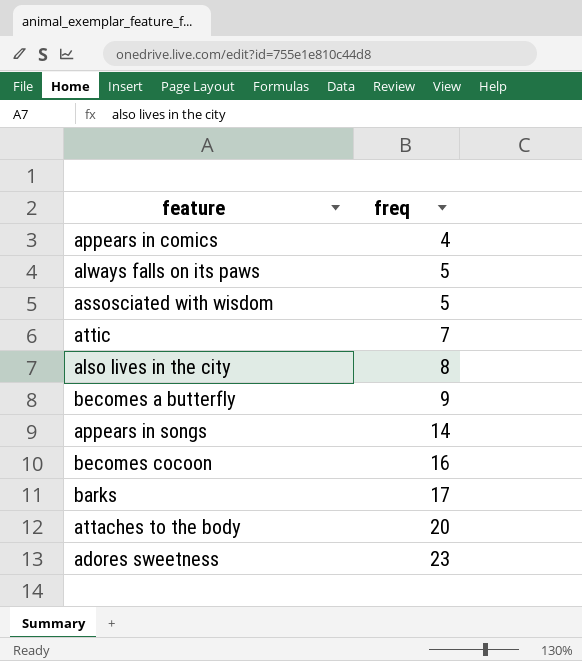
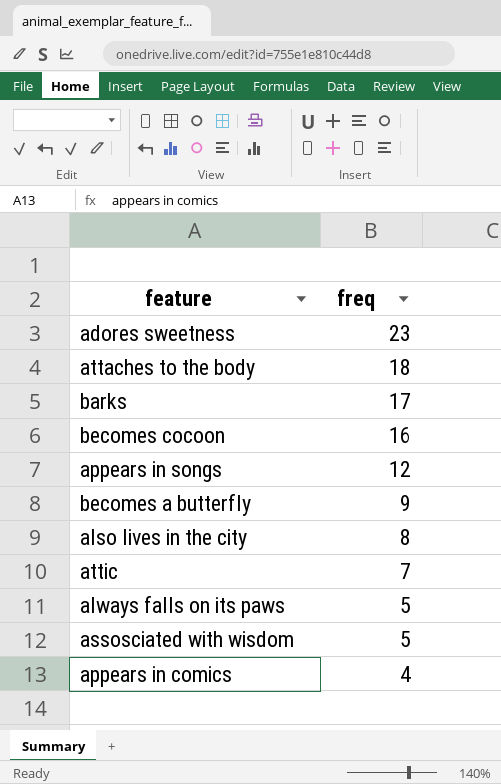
row order: freq ascending -> freq descending
attaches to the body | freq: 20 -> 18
appears in songs | freq: 14 -> 12

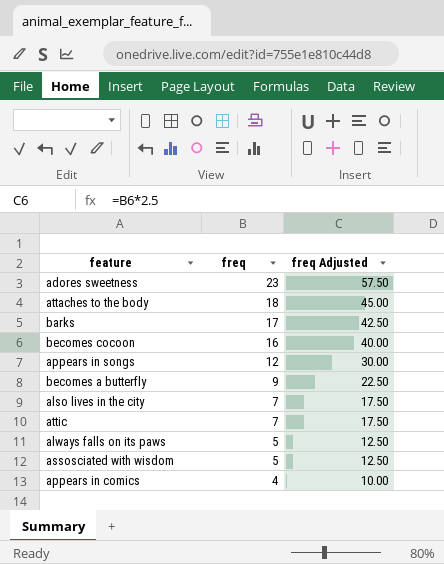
column freq Adjusted | formula: none -> [freq] * 2.5
also lives in the city | freq: 8 -> 7

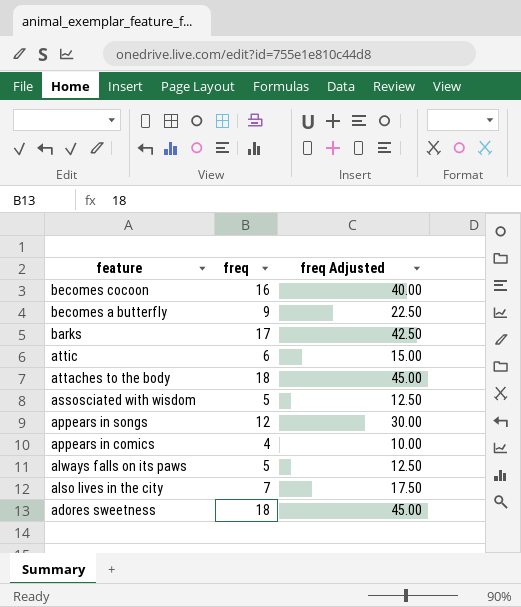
row order: freq descending -> feature descending
attic | freq: 7 -> 6
attic | freq Adjusted: 17.50 -> 15.00
adores sweetness | freq: 23 -> 18
adores sweetness | freq Adjusted: 57.50 -> 45.00

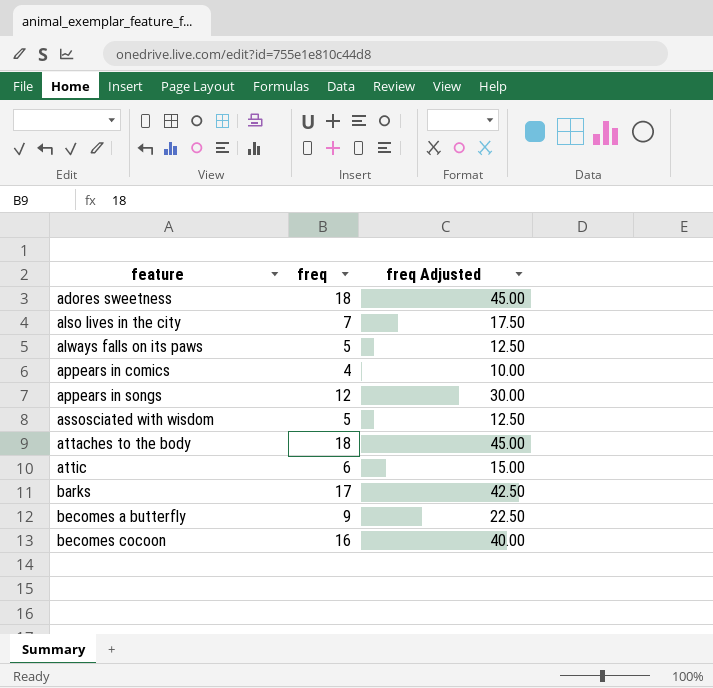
row order: feature descending -> feature ascending

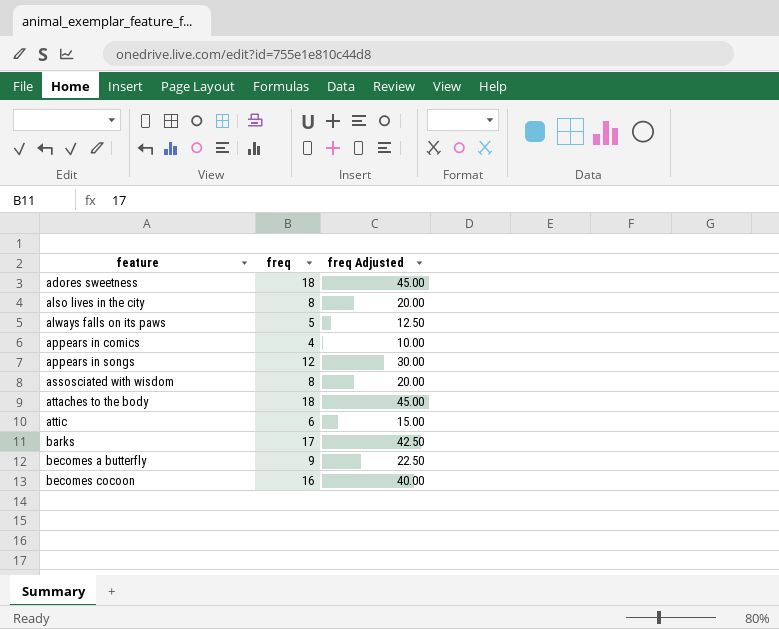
also lives in the city | freq: 7 -> 8
also lives in the city | freq Adjusted: 17.50 -> 20.00
assosciated with wisdom | freq: 5 -> 8
assosciated with wisdom | freq Adjusted: 12.50 -> 20.00

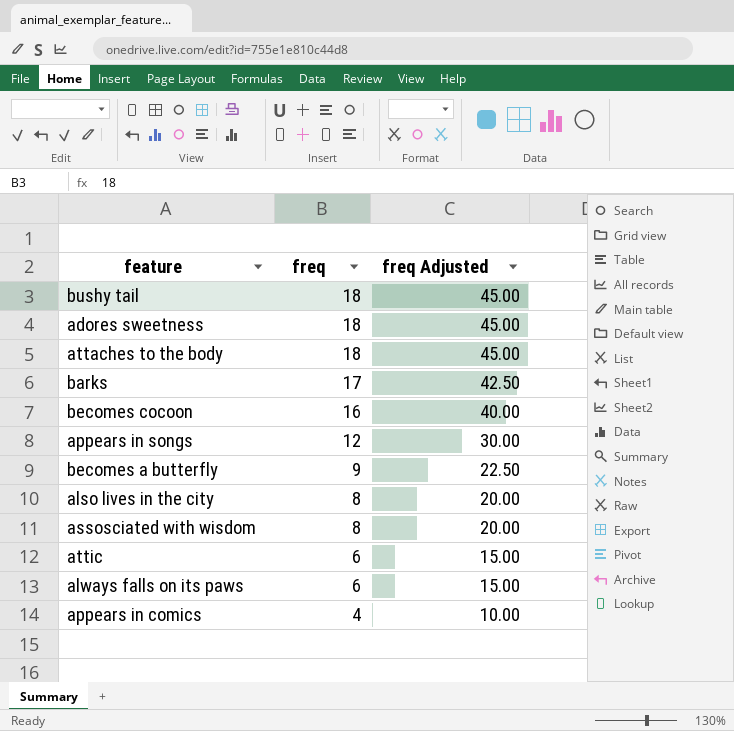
row order: feature ascending -> freq descending
row bushy tail: none -> 18 | 45.00
always falls on its paws | freq: 5 -> 6
always falls on its paws | freq Adjusted: 12.50 -> 15.00

